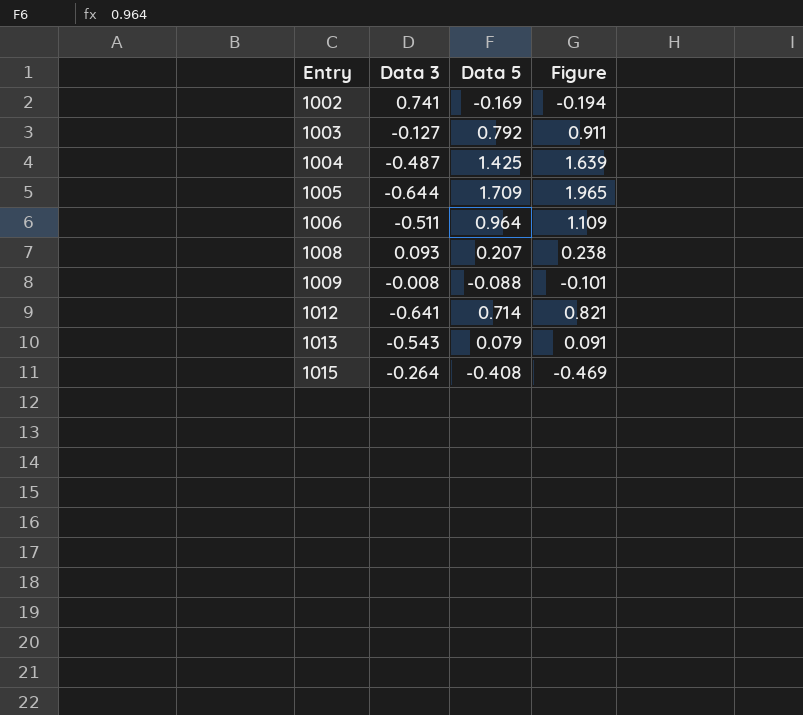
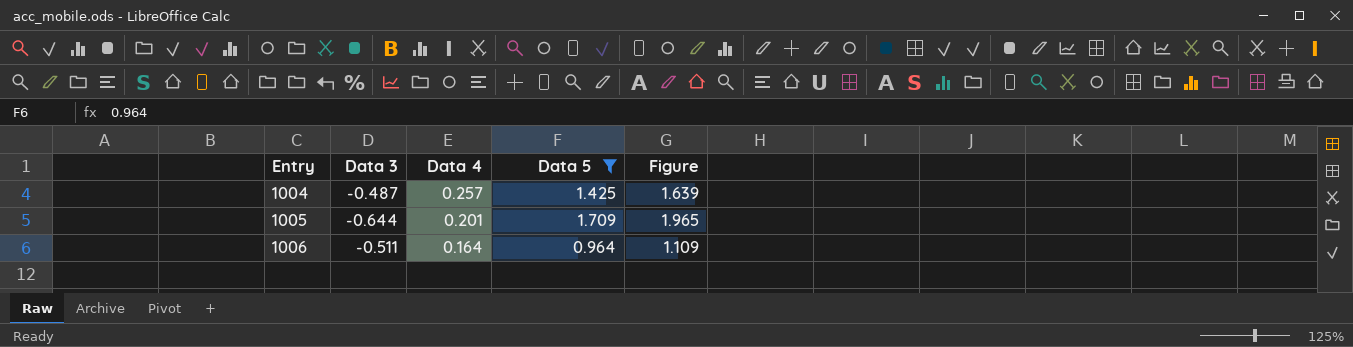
filter: none -> Data 5 >= 0.964
column Data 4 | position: none -> 3

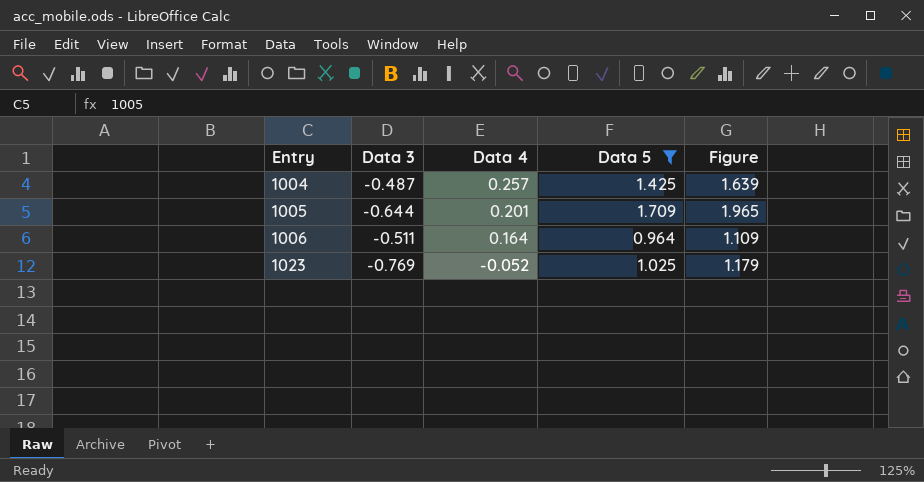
row 1023: none -> -0.769 | -0.052 | 1.025 | 1.179

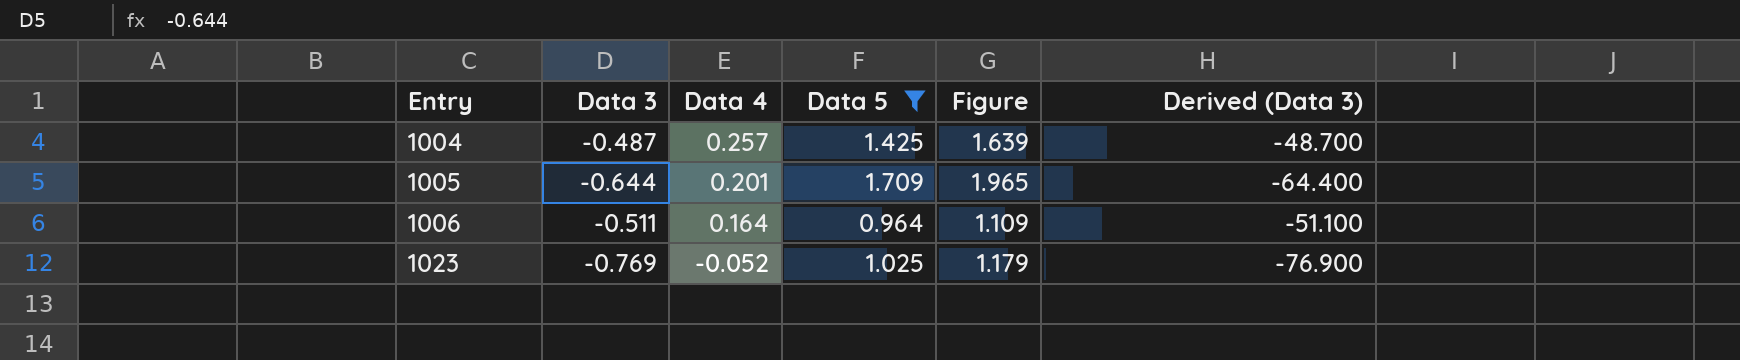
column Derived (Data 3) | formula: none -> [Data 3] * 100

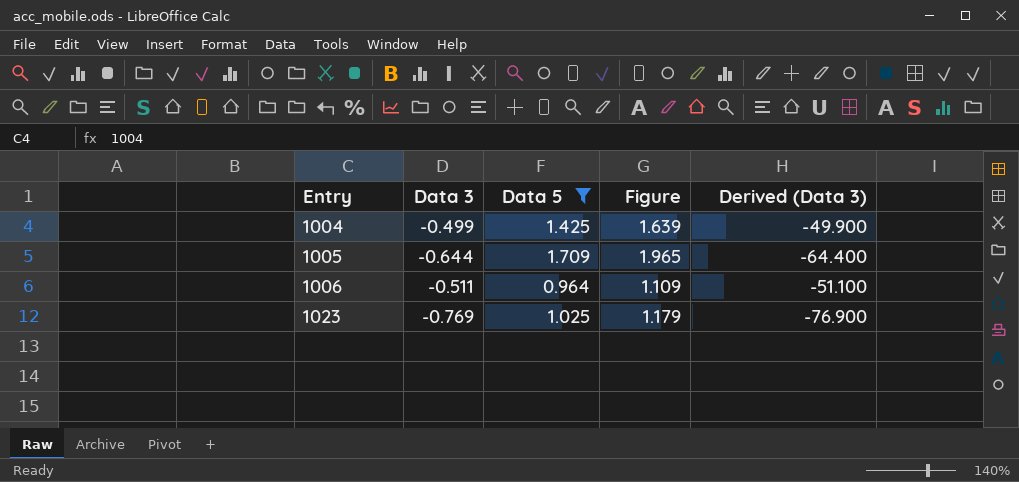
column Data 4 | position: 3 -> none
1004 | Data 3: -0.487 -> -0.499
1004 | Derived (Data 3): -48.700 -> -49.900

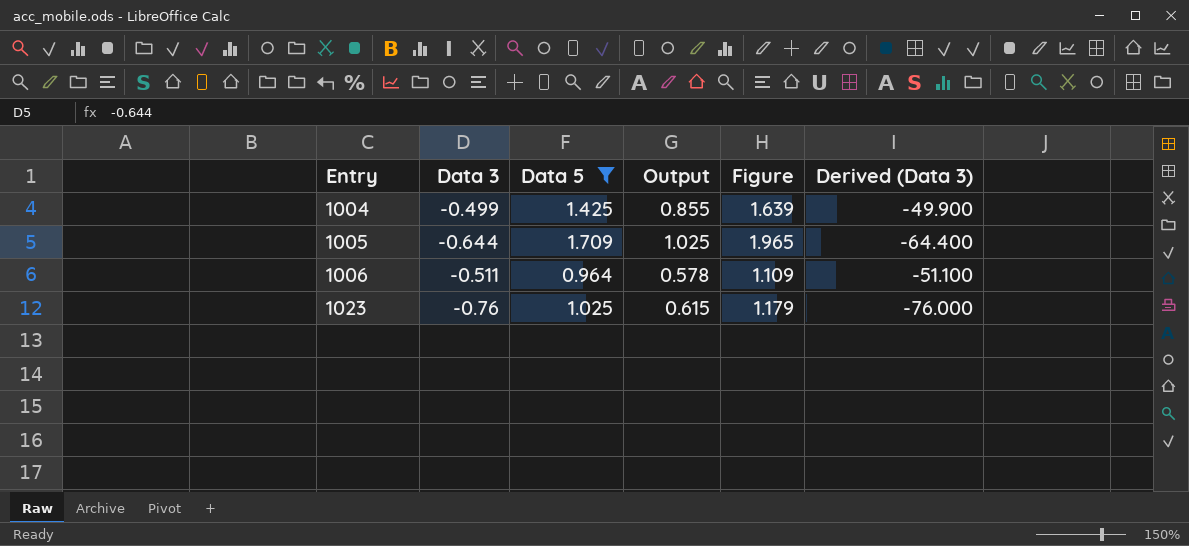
column Output | formula: none -> [Data 5] * 0.6
1023 | Data 3: -0.769 -> -0.76
1023 | Derived (Data 3): -76.900 -> -76.000

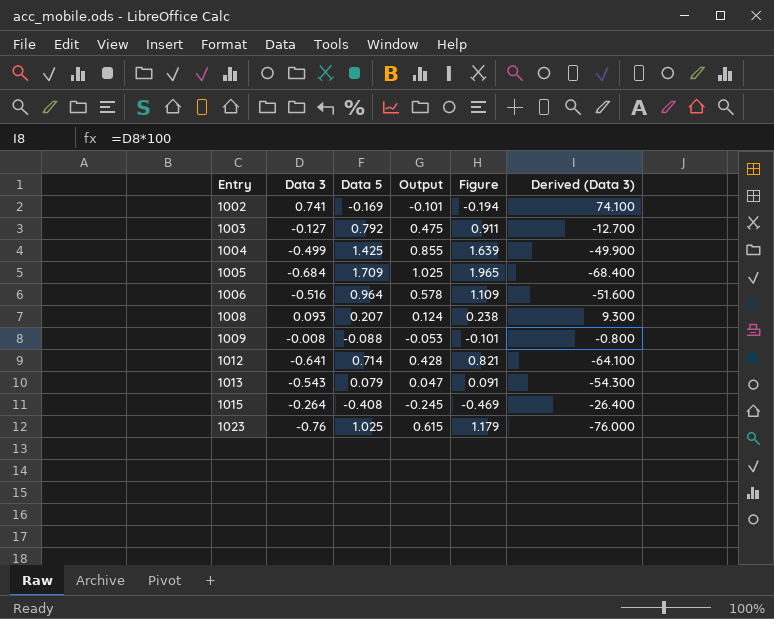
filter: Data 5 >= 0.964 -> none
1005 | Data 3: -0.644 -> -0.684
1005 | Derived (Data 3): -64.400 -> -68.400
1006 | Data 3: -0.511 -> -0.516
1006 | Derived (Data 3): -51.100 -> -51.600

